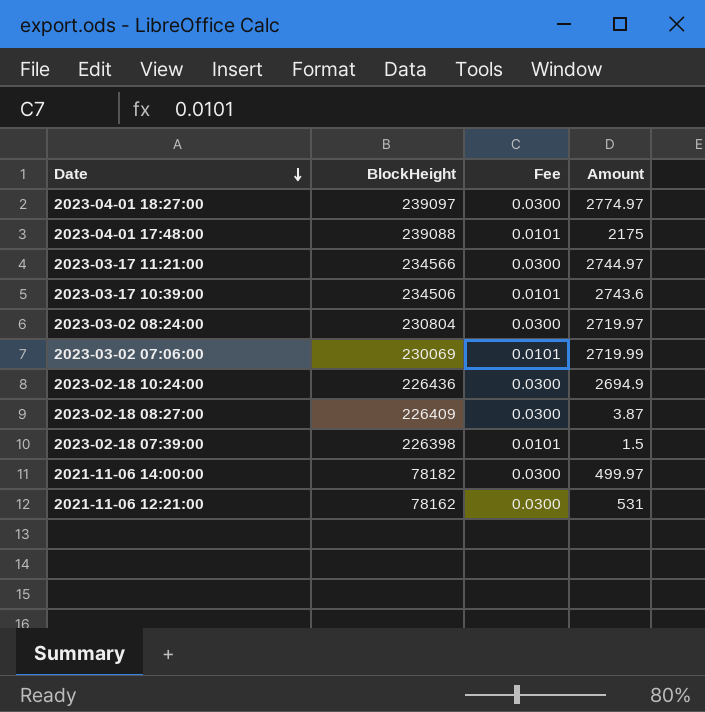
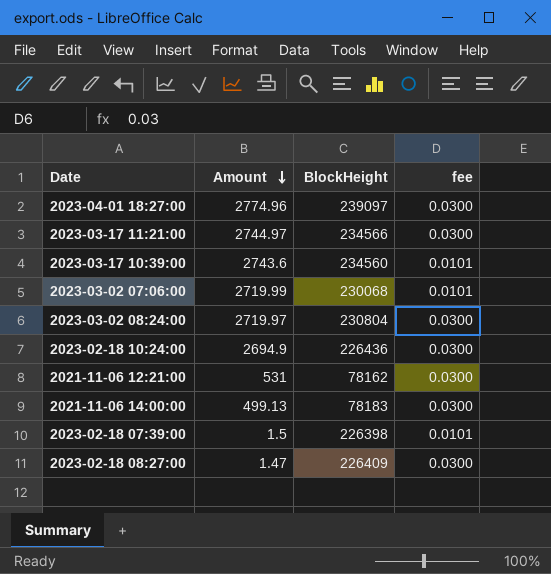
row order: Date descending -> Amount descending
column Amount | position: 4 -> 2
column name: Fee -> fee
row 2023-04-01 17:48:00: 239088 | 0.0101 | 2175 -> none
2023-04-01 18:27:00 | Amount: 2774.97 -> 2774.96
2023-03-17 10:39:00 | BlockHeight: 234506 -> 234560
2023-03-02 07:06:00 | BlockHeight: 230069 -> 230068
2021-11-06 14:00:00 | Amount: 499.97 -> 499.13
2021-11-06 14:00:00 | BlockHeight: 78182 -> 78183
2023-02-18 08:27:00 | Amount: 3.87 -> 1.47

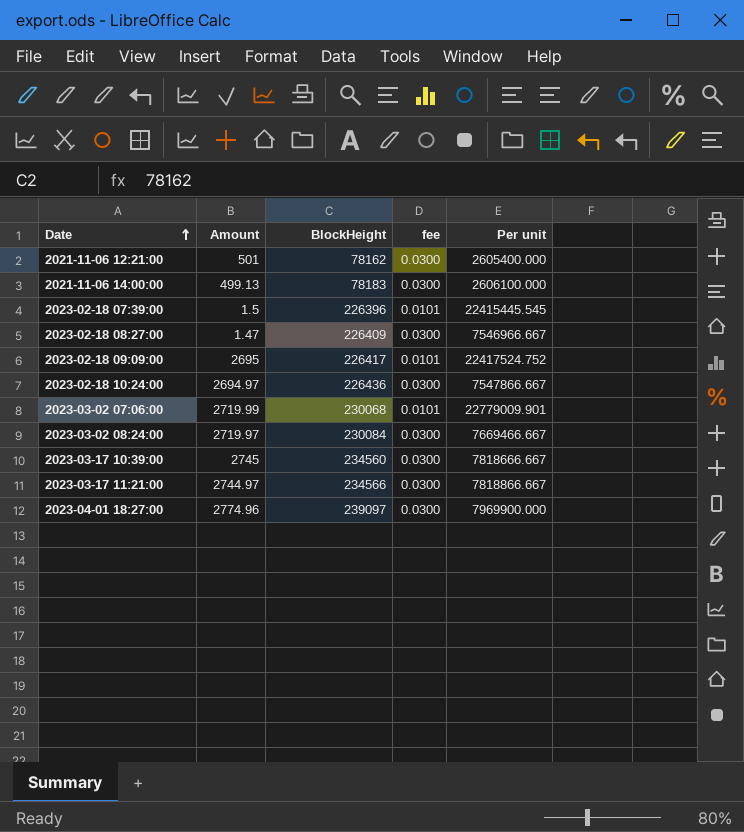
row order: Amount descending -> Date ascending
column Per unit | formula: none -> [BlockHeight] / [fee]
2021-11-06 12:21:00 | Amount: 531 -> 501
2023-02-18 07:39:00 | BlockHeight: 226398 -> 226396
row 2023-02-18 09:09:00: none -> 2695 | 226417 | 0.0101 | 22417524.752
2023-02-18 10:24:00 | Amount: 2694.9 -> 2694.97
2023-03-02 08:24:00 | BlockHeight: 230804 -> 230084
2023-03-17 10:39:00 | Amount: 2743.6 -> 2745
2023-03-17 10:39:00 | fee: 0.0101 -> 0.0300

